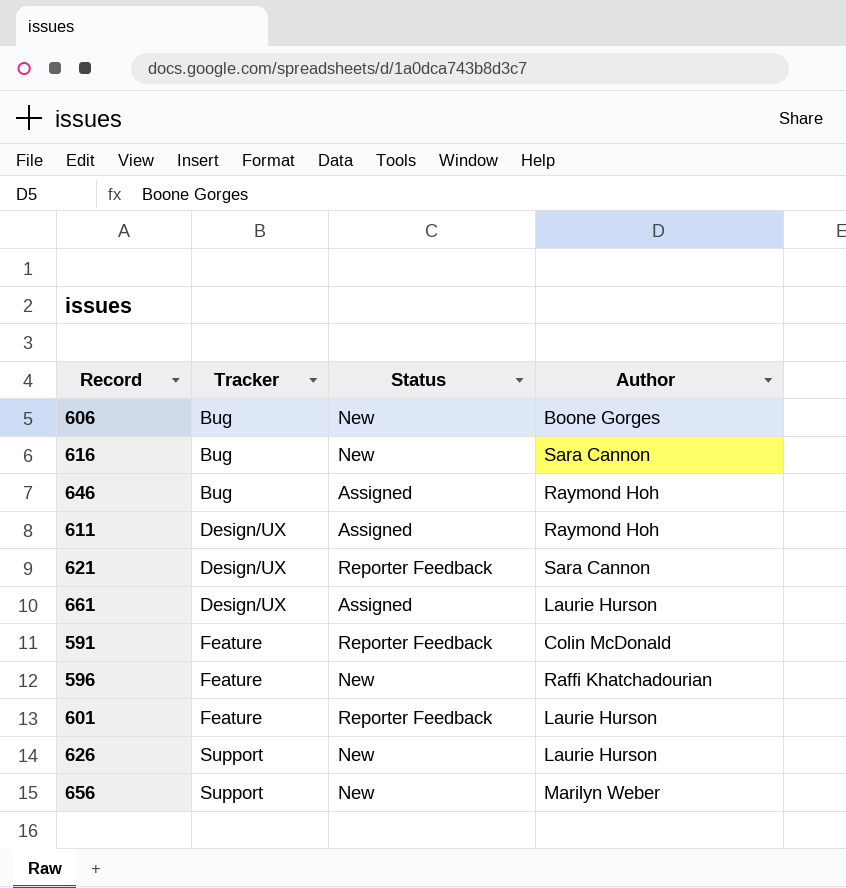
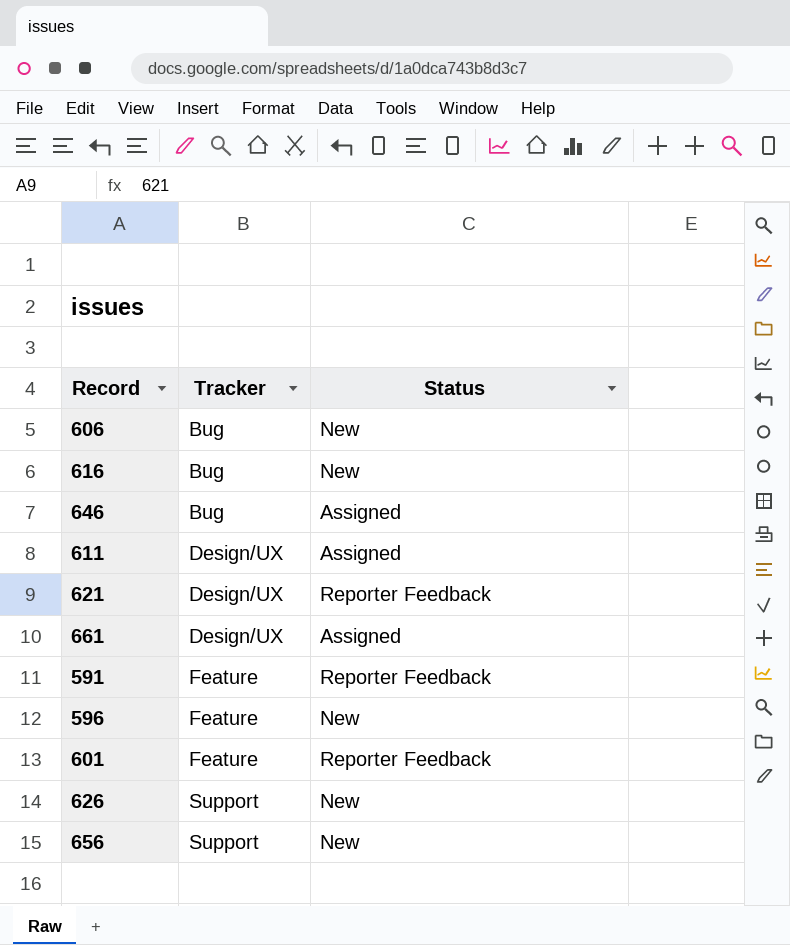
column Author | position: 4 -> none

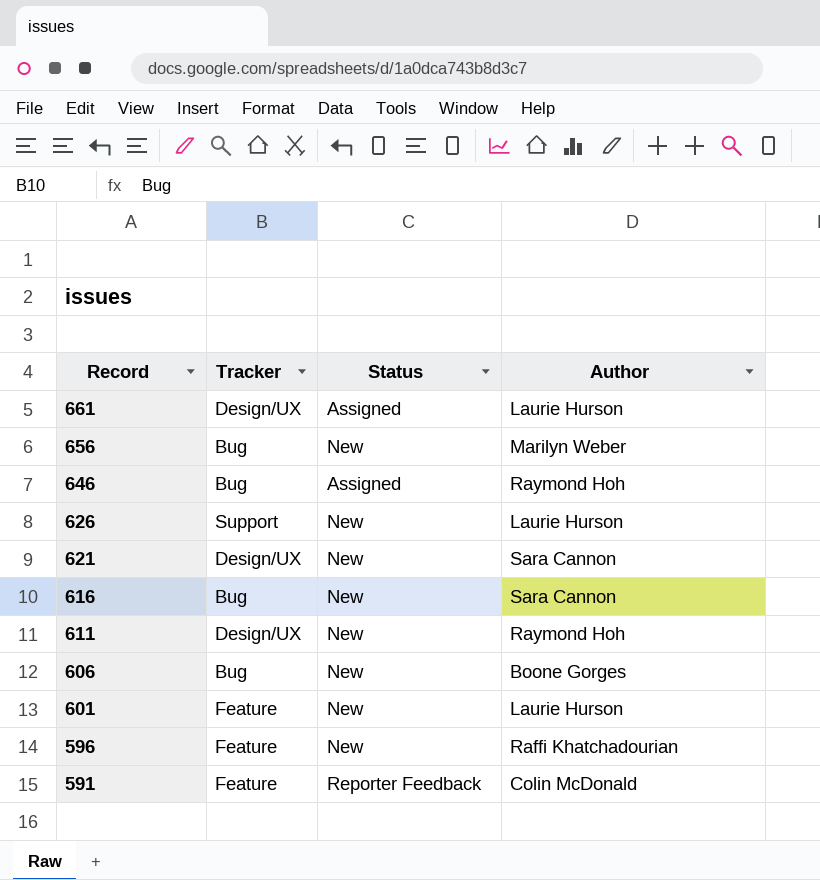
row order: Tracker ascending -> Record descending
column Author | position: none -> 4
656 | Tracker: Support -> Bug
621 | Status: Reporter Feedback -> New
611 | Status: Assigned -> New
601 | Status: Reporter Feedback -> New

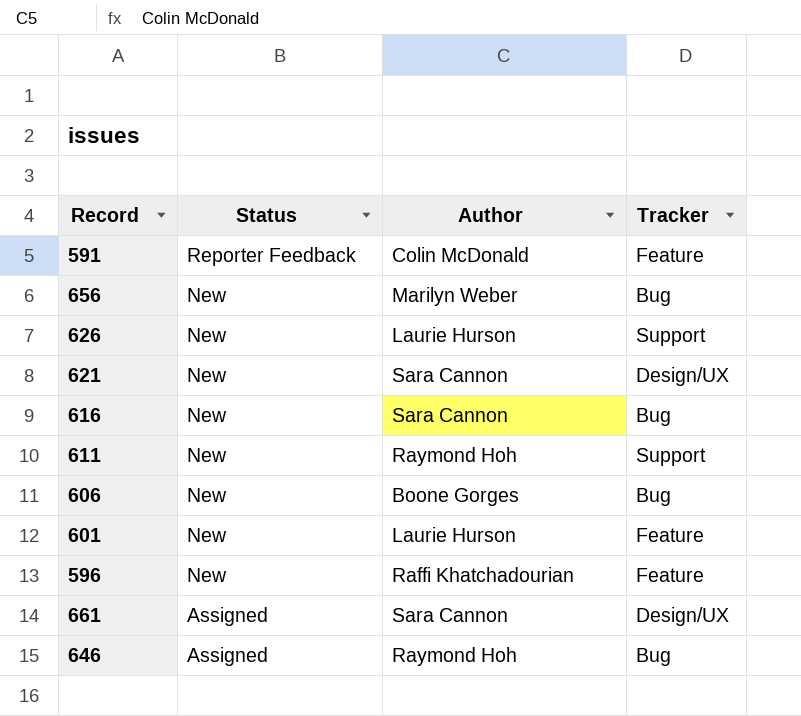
row order: Record descending -> Status descending
column Tracker | position: 2 -> 4
611 | Tracker: Design/UX -> Support
661 | Author: Laurie Hurson -> Sara Cannon

